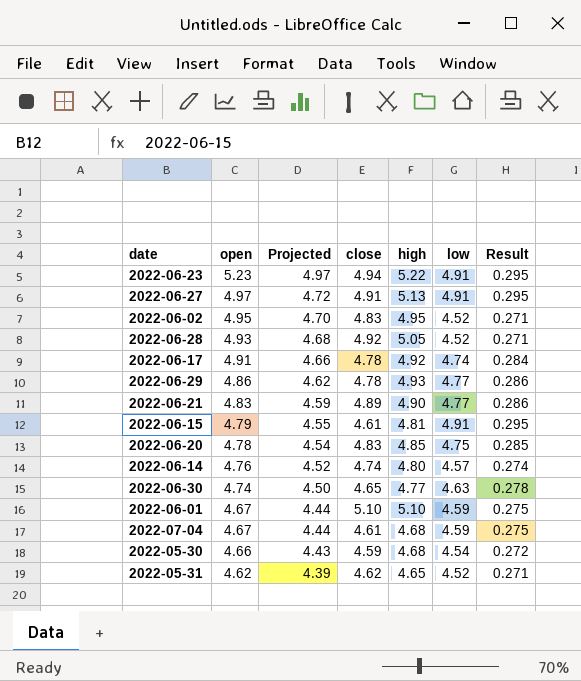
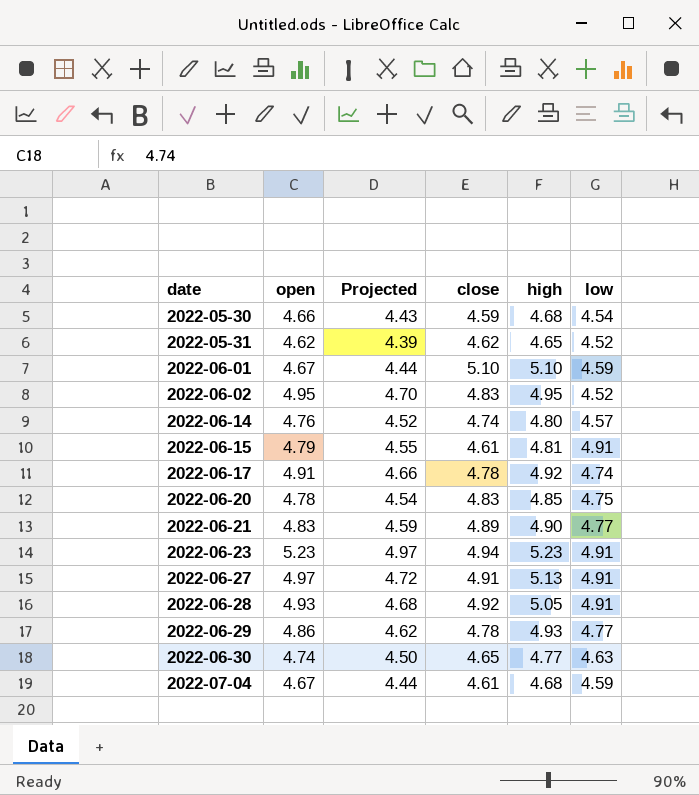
row order: open descending -> date ascending
column Result | formula: [low] * 0.06 -> none
2022-06-23 | high: 5.22 -> 5.23
2022-06-28 | low: 4.52 -> 4.91

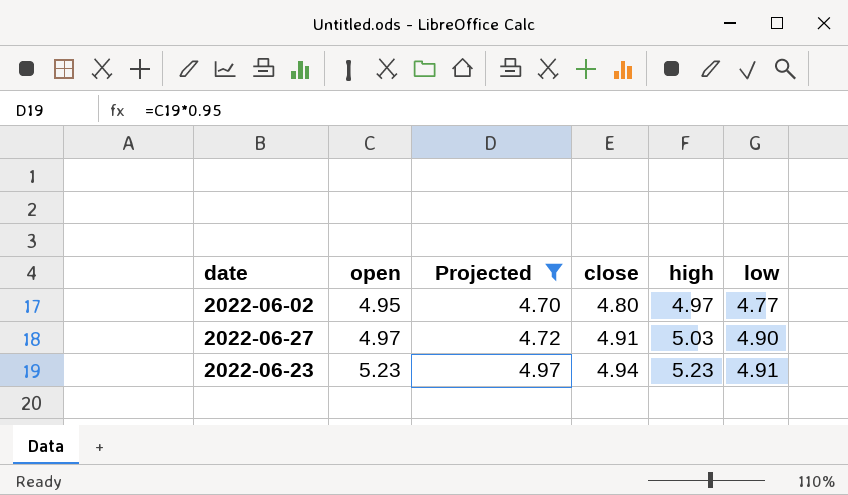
filter: none -> Projected >= 4.70
row order: date ascending -> open ascending
2022-06-02 | close: 4.83 -> 4.80
2022-06-02 | high: 4.95 -> 4.97
2022-06-02 | low: 4.52 -> 4.77
2022-06-27 | high: 5.13 -> 5.03
2022-06-27 | low: 4.91 -> 4.90

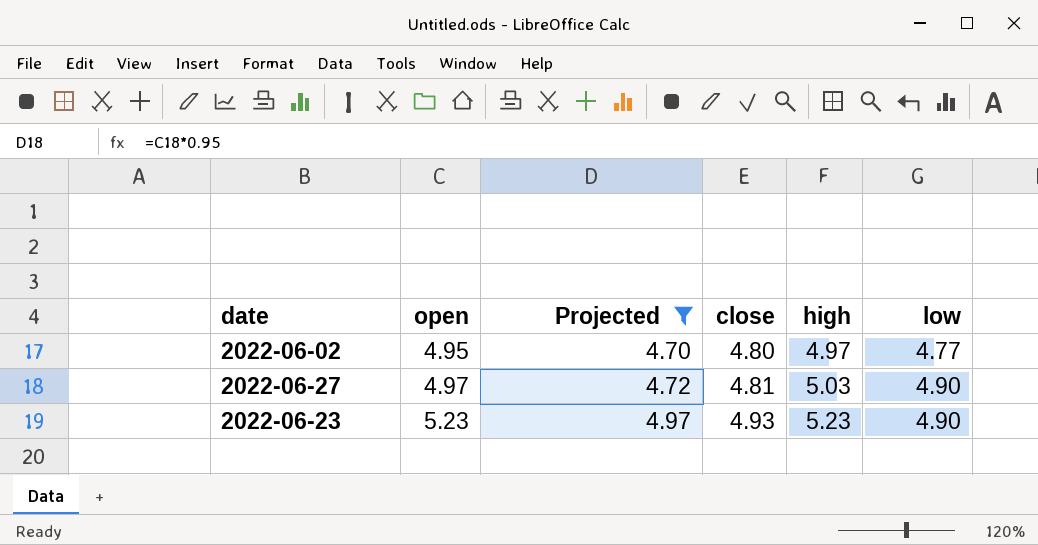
2022-06-27 | close: 4.91 -> 4.81
2022-06-23 | close: 4.94 -> 4.93
2022-06-23 | low: 4.91 -> 4.90

